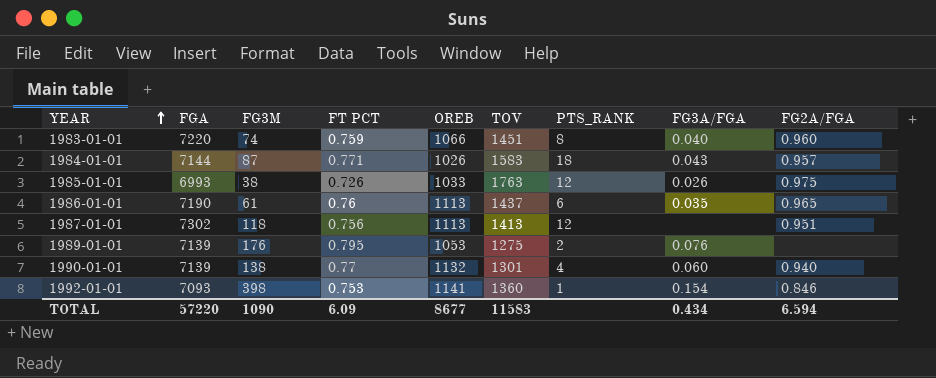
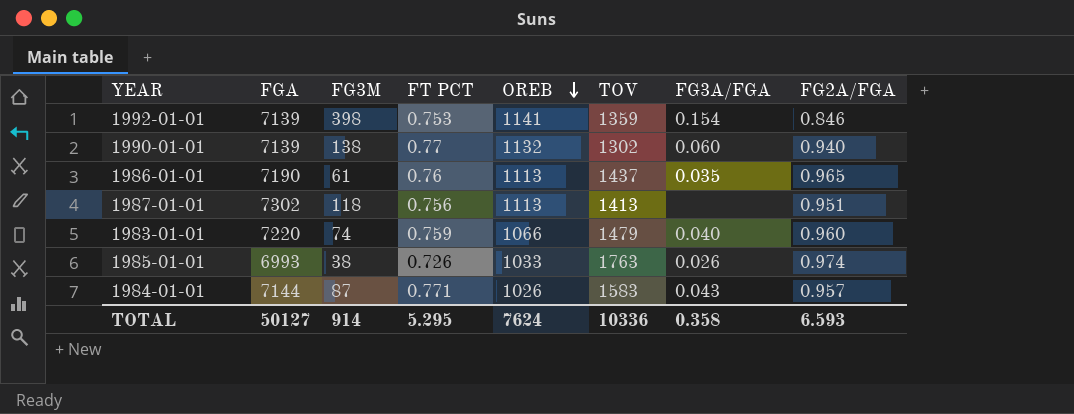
row order: YEAR ascending -> OREB descending
column PTS_RANK | position: 7 -> none
row 1989-01-01: 7139 | 176 | 0.795 | 1053 | 1275 | 2 | 0.076 | none -> none
1992-01-01 | FGA: 7093 -> 7139
1992-01-01 | TOV: 1360 -> 1359
1990-01-01 | TOV: 1301 -> 1302
1983-01-01 | TOV: 1451 -> 1479
1985-01-01 | FG2A/FGA: 0.975 -> 0.974
TOTAL | FGA: 57220 -> 50127
TOTAL | FG3M: 1090 -> 914
TOTAL | FT PCT: 6.09 -> 5.295
TOTAL | OREB: 8677 -> 7624
TOTAL | TOV: 11583 -> 10336
TOTAL | FG3A/FGA: 0.434 -> 0.358
TOTAL | FG2A/FGA: 6.594 -> 6.593

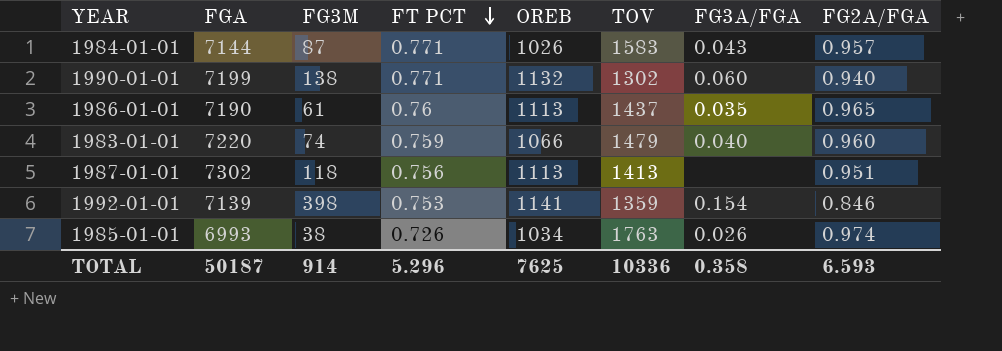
row order: OREB descending -> FT PCT descending
1990-01-01 | FGA: 7139 -> 7199
1990-01-01 | FT PCT: 0.77 -> 0.771
1985-01-01 | OREB: 1033 -> 1034
TOTAL | FGA: 50127 -> 50187
TOTAL | FT PCT: 5.295 -> 5.296
TOTAL | OREB: 7624 -> 7625

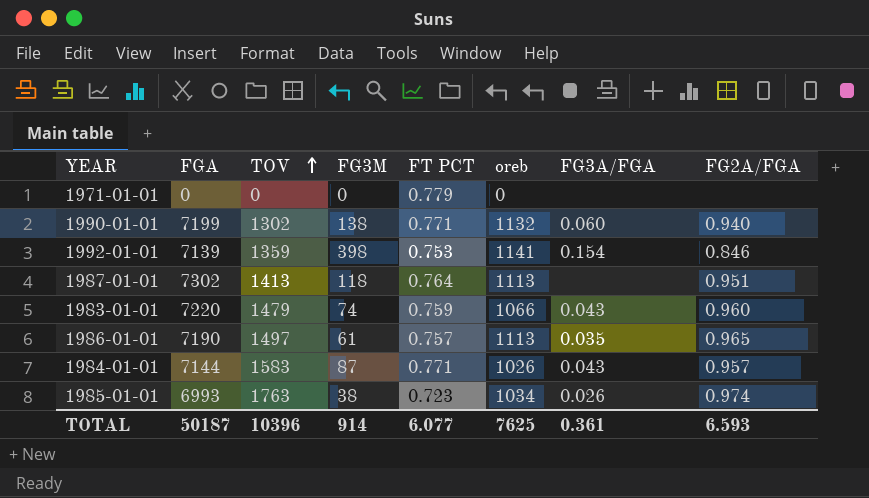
row order: FT PCT descending -> TOV ascending
column TOV | position: 6 -> 3
column name: OREB -> oreb
row 1971-01-01: none -> 0 | 0 | 0 | 0.779 | 0 | none | none
1987-01-01 | FT PCT: 0.756 -> 0.764
1983-01-01 | FG3A/FGA: 0.040 -> 0.043
1986-01-01 | TOV: 1437 -> 1497
1986-01-01 | FT PCT: 0.76 -> 0.757
1985-01-01 | FT PCT: 0.726 -> 0.723
TOTAL | TOV: 10336 -> 10396
TOTAL | FT PCT: 5.296 -> 6.077
TOTAL | FG3A/FGA: 0.358 -> 0.361

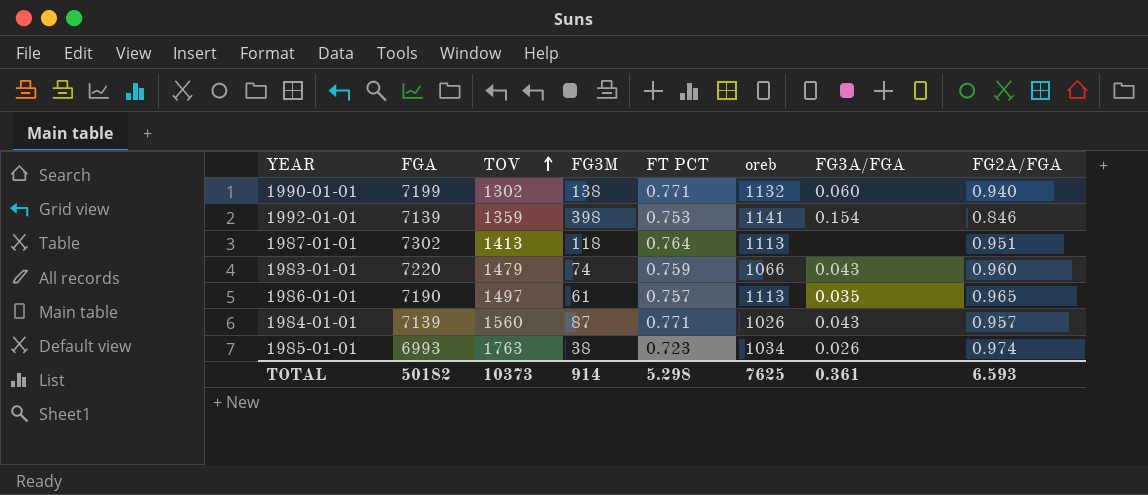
row 1971-01-01: 0 | 0 | 0 | 0.779 | 0 | none | none -> none
1984-01-01 | FGA: 7144 -> 7139
1984-01-01 | TOV: 1583 -> 1560
TOTAL | FGA: 50187 -> 50182
TOTAL | TOV: 10396 -> 10373
TOTAL | FT PCT: 6.077 -> 5.298

